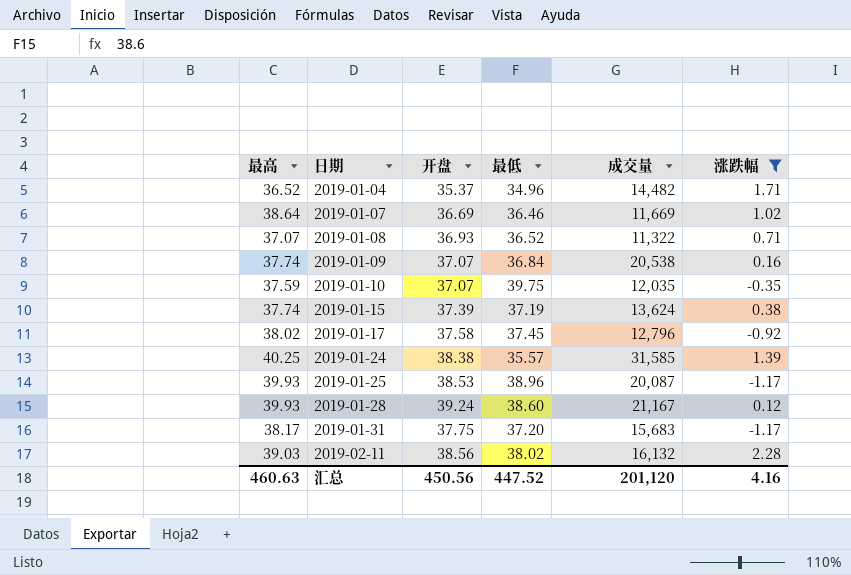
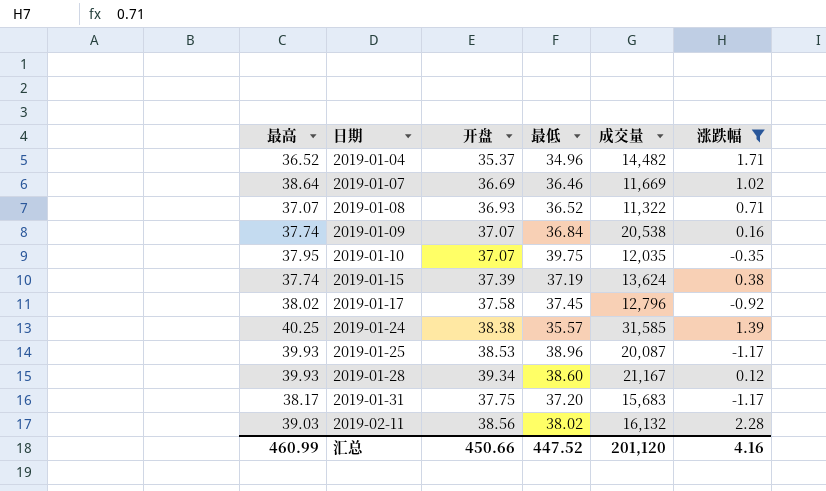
2019-01-10 | 最高: 37.59 -> 37.95
2019-01-28 | 开盘: 39.24 -> 39.34
汇总 | 最高: 460.63 -> 460.99
汇总 | 开盘: 450.56 -> 450.66

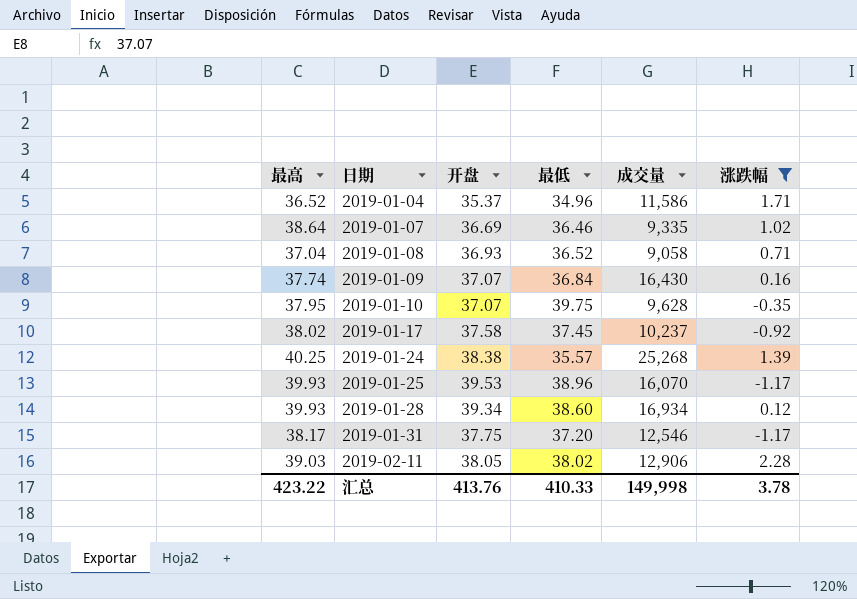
row 2019-01-15: 37.74 | 37.39 | 37.19 | 13,624 | 0.38 -> none
2019-01-04 | 成交量: 14,482 -> 11,586
2019-01-07 | 成交量: 11,669 -> 9,335
2019-01-08 | 最高: 37.07 -> 37.04
2019-01-08 | 成交量: 11,322 -> 9,058
2019-01-09 | 成交量: 20,538 -> 16,430
2019-01-10 | 成交量: 12,035 -> 9,628
2019-01-17 | 成交量: 12,796 -> 10,237
2019-01-24 | 成交量: 31,585 -> 25,268
2019-01-25 | 开盘: 38.53 -> 39.53
2019-01-25 | 成交量: 20,087 -> 16,070
2019-01-28 | 成交量: 21,167 -> 16,934
2019-01-31 | 成交量: 15,683 -> 12,546
2019-02-11 | 开盘: 38.56 -> 38.05
2019-02-11 | 成交量: 16,132 -> 12,906
汇总 | 最高: 460.99 -> 423.22
汇总 | 开盘: 450.66 -> 413.76
汇总 | 最低: 447.52 -> 410.33
汇总 | 成交量: 201,120 -> 149,998
汇总 | 涨跌幅: 4.16 -> 3.78

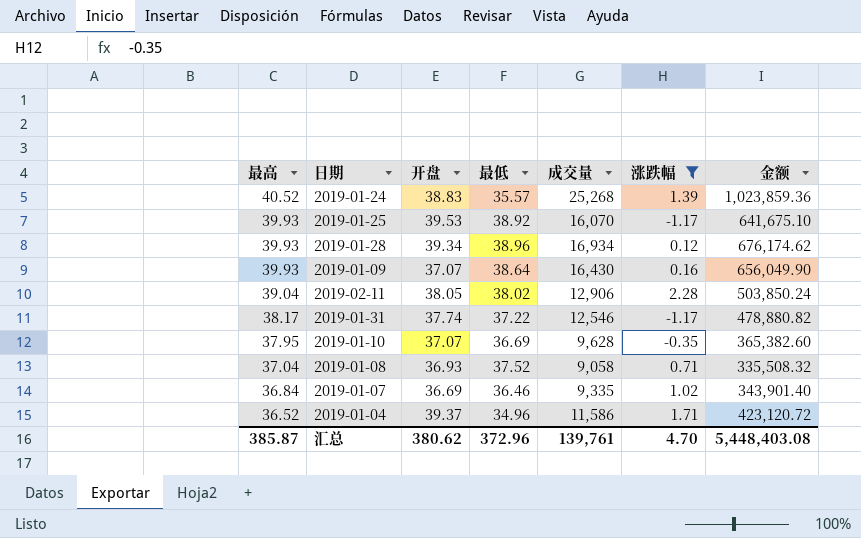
row order: 日期 ascending -> 最高 descending
column 金额 | formula: none -> [最高] * [成交量]
row 2019-01-17: 38.02 | 37.58 | 37.45 | 10,237 | -0.92 -> none
2019-01-24 | 最高: 40.25 -> 40.52
2019-01-24 | 开盘: 38.38 -> 38.83
2019-01-25 | 最低: 38.96 -> 38.92
2019-01-28 | 最低: 38.60 -> 38.96
2019-01-09 | 最高: 37.74 -> 39.93
2019-01-09 | 最低: 36.84 -> 38.64
2019-02-11 | 最高: 39.03 -> 39.04
2019-01-31 | 开盘: 37.75 -> 37.74
2019-01-31 | 最低: 37.20 -> 37.22
2019-01-10 | 最低: 39.75 -> 36.69
2019-01-08 | 最低: 36.52 -> 37.52
2019-01-07 | 最高: 38.64 -> 36.84
2019-01-04 | 开盘: 35.37 -> 39.37
汇总 | 最高: 423.22 -> 385.87
汇总 | 开盘: 413.76 -> 380.62
汇总 | 最低: 410.33 -> 372.96
汇总 | 成交量: 149,998 -> 139,761
汇总 | 涨跌幅: 3.78 -> 4.70

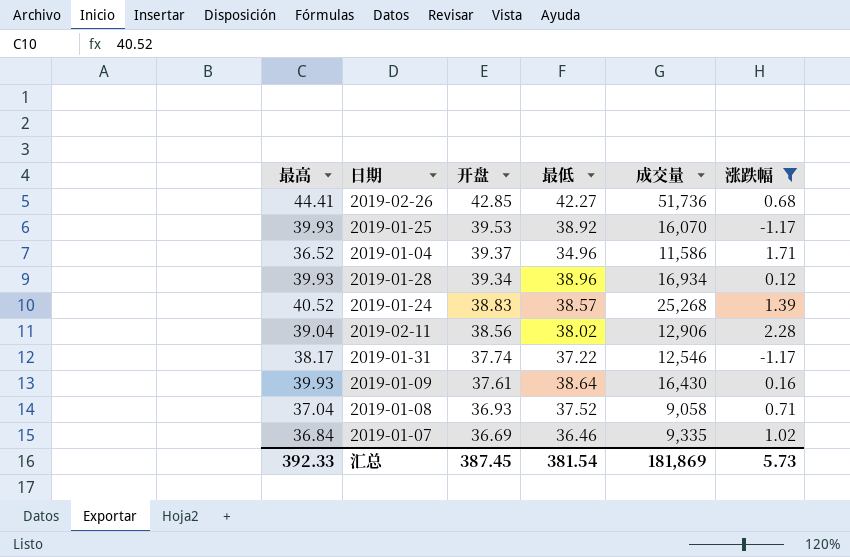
row order: 最高 descending -> 开盘 descending
column 金额 | formula: [最高] * [成交量] -> none
row 2019-01-10: 37.95 | 37.07 | 36.69 | 9,628 | -0.35 | 365,382.60 -> none
row 2019-02-26: none -> 44.41 | 42.85 | 42.27 | 51,736 | 0.68
2019-01-24 | 最低: 35.57 -> 38.57
2019-02-11 | 开盘: 38.05 -> 38.56
2019-01-09 | 开盘: 37.07 -> 37.61
汇总 | 最高: 385.87 -> 392.33
汇总 | 开盘: 380.62 -> 387.45
汇总 | 最低: 372.96 -> 381.54
汇总 | 成交量: 139,761 -> 181,869
汇总 | 涨跌幅: 4.70 -> 5.73

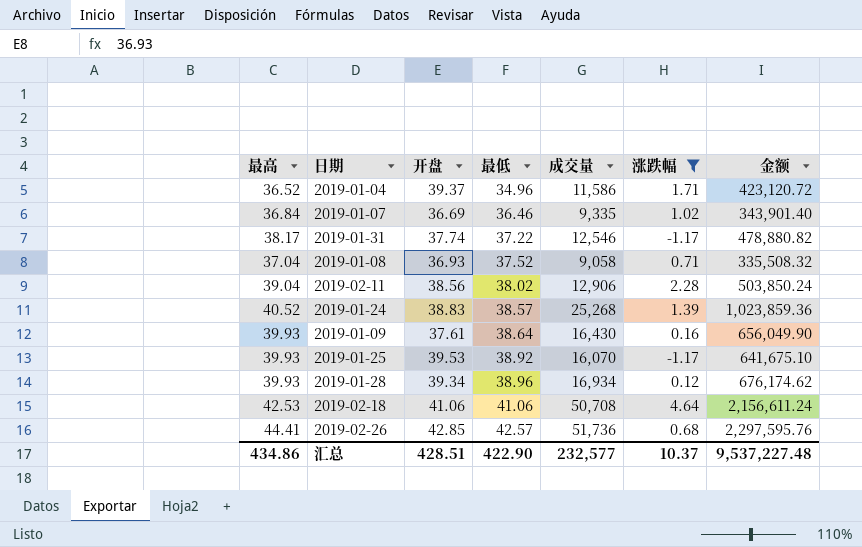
row order: 开盘 descending -> 最低 ascending
column 金额 | formula: none -> [最高] * [成交量]
row 2019-02-18: none -> 42.53 | 41.06 | 41.06 | 50,708 | 4.64 | 2,156,611.24
2019-02-26 | 最低: 42.27 -> 42.57
汇总 | 最高: 392.33 -> 434.86
汇总 | 开盘: 387.45 -> 428.51
汇总 | 最低: 381.54 -> 422.90
汇总 | 成交量: 181,869 -> 232,577
汇总 | 涨跌幅: 5.73 -> 10.37

